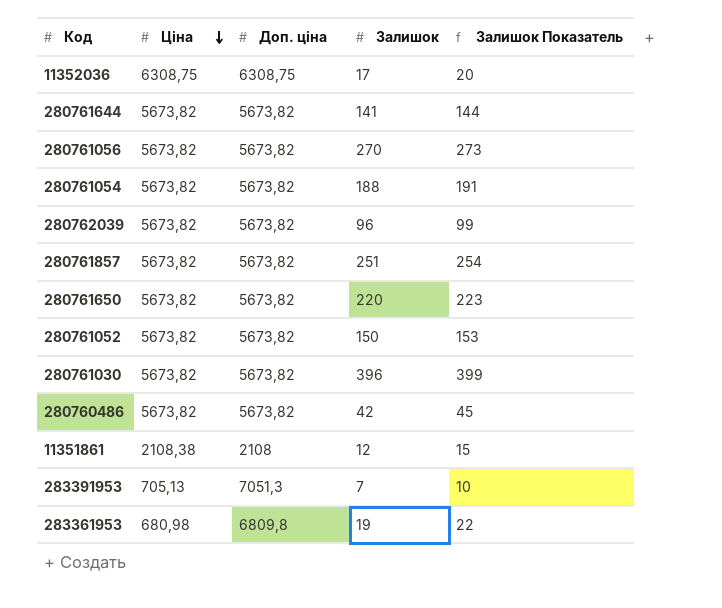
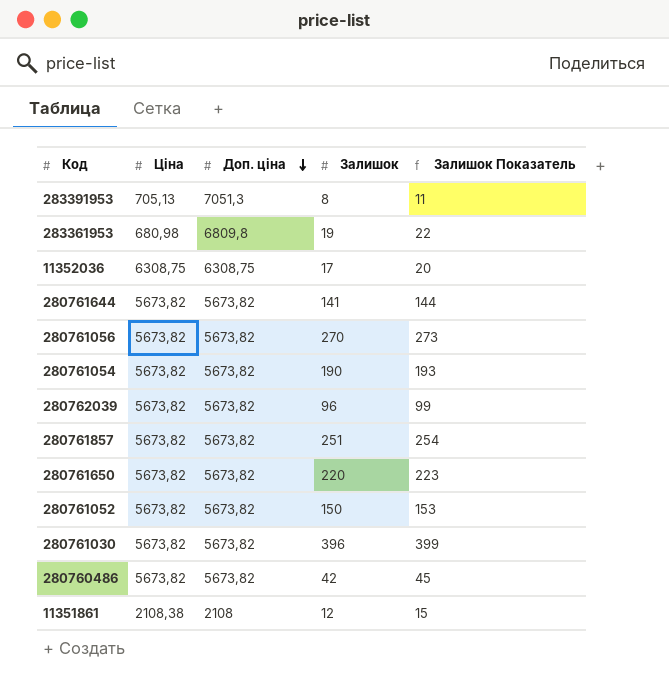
row order: Ціна descending -> Доп. ціна descending
283391953 | Залишок: 7 -> 8
283391953 | Залишок Показатель: 10 -> 11
280761054 | Залишок: 188 -> 190
280761054 | Залишок Показатель: 191 -> 193

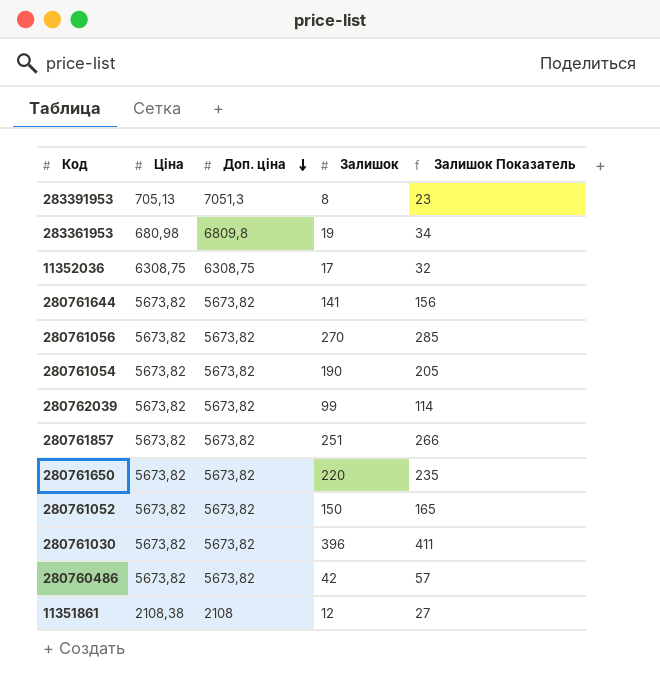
column Залишок Показатель | formula: [Залишок] + 3 -> [Залишок] + 15
280762039 | Залишок: 96 -> 99

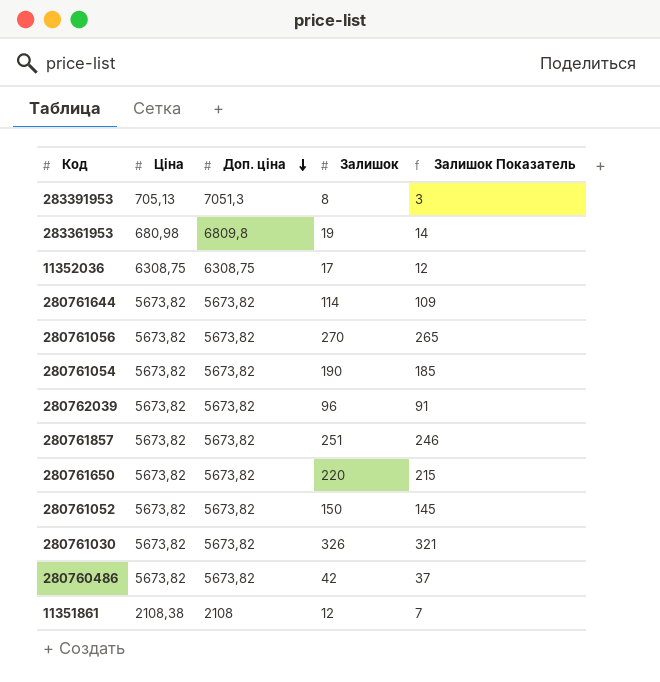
column Залишок Показатель | formula: [Залишок] + 15 -> [Залишок] - 5
280761644 | Залишок: 141 -> 114
280762039 | Залишок: 99 -> 96
280761030 | Залишок: 396 -> 326

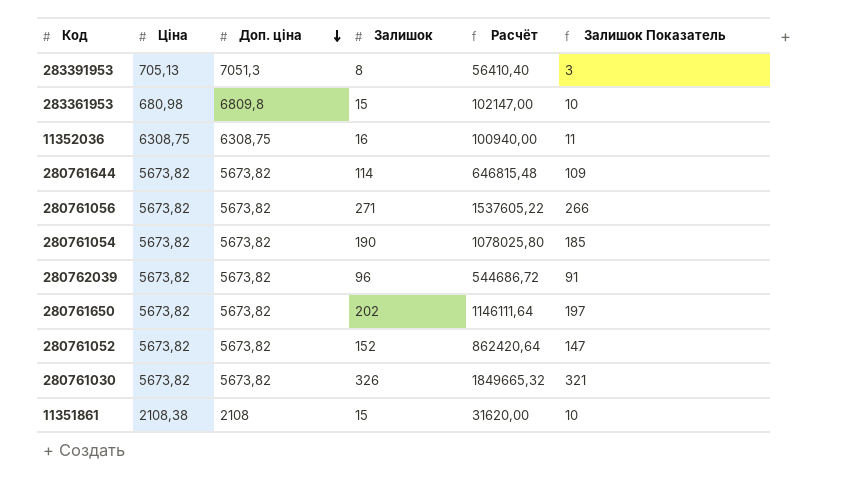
column Расчёт | formula: none -> [Доп. ціна] * [Залишок]
row 280761857: 5673,82 | 5673,82 | 251 | 246 -> none
row 280760486: 5673,82 | 5673,82 | 42 | 37 -> none
283361953 | Залишок: 19 -> 15
283361953 | Залишок Показатель: 14 -> 10
11352036 | Залишок: 17 -> 16
11352036 | Залишок Показатель: 12 -> 11
280761056 | Залишок: 270 -> 271
280761056 | Залишок Показатель: 265 -> 266
280761650 | Залишок: 220 -> 202
280761650 | Залишок Показатель: 215 -> 197
280761052 | Залишок: 150 -> 152
280761052 | Залишок Показатель: 145 -> 147
11351861 | Залишок: 12 -> 15
11351861 | Залишок Показатель: 7 -> 10

